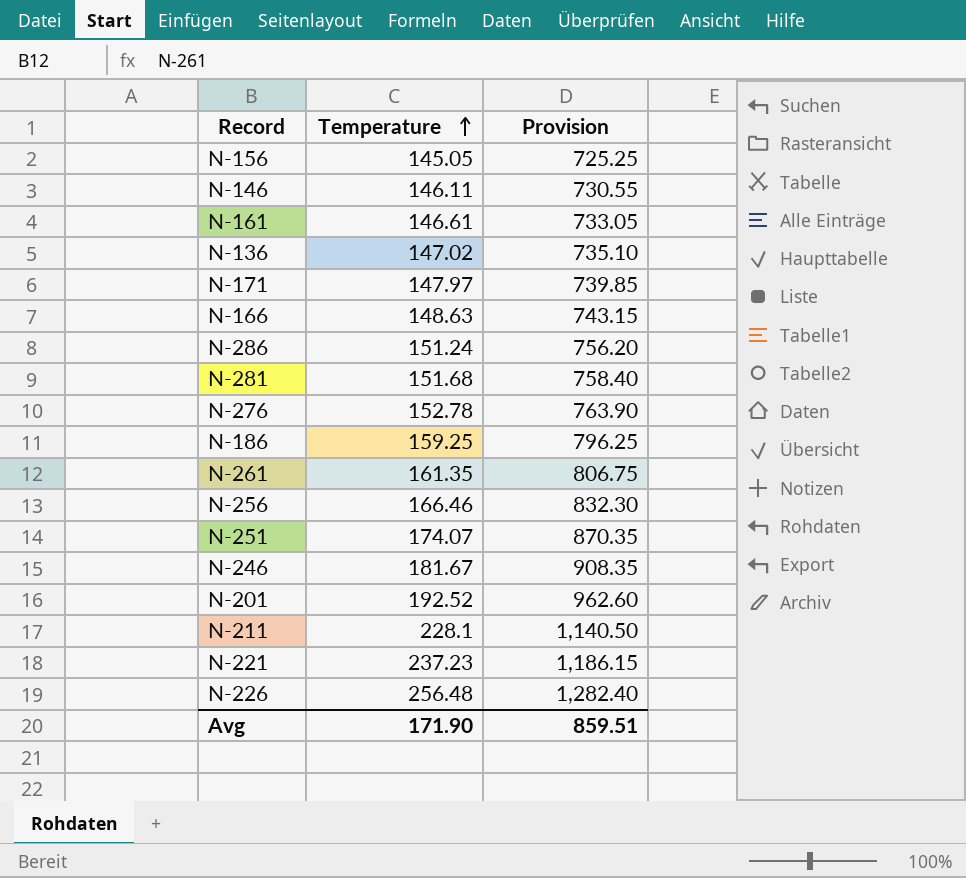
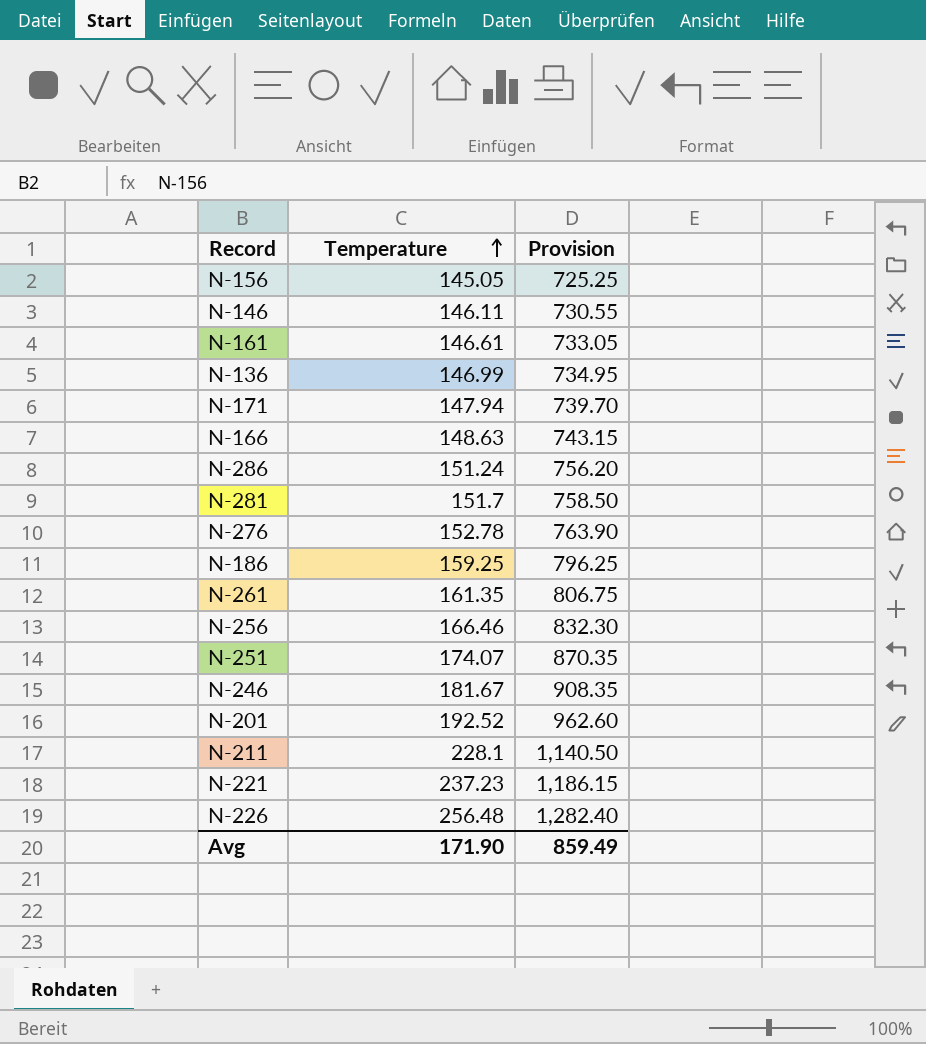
N-136 | Temperature: 147.02 -> 146.99
N-136 | Provision: 735.10 -> 734.95
N-171 | Temperature: 147.97 -> 147.94
N-171 | Provision: 739.85 -> 739.70
N-281 | Temperature: 151.68 -> 151.7
N-281 | Provision: 758.40 -> 758.50
Avg | Provision: 859.51 -> 859.49

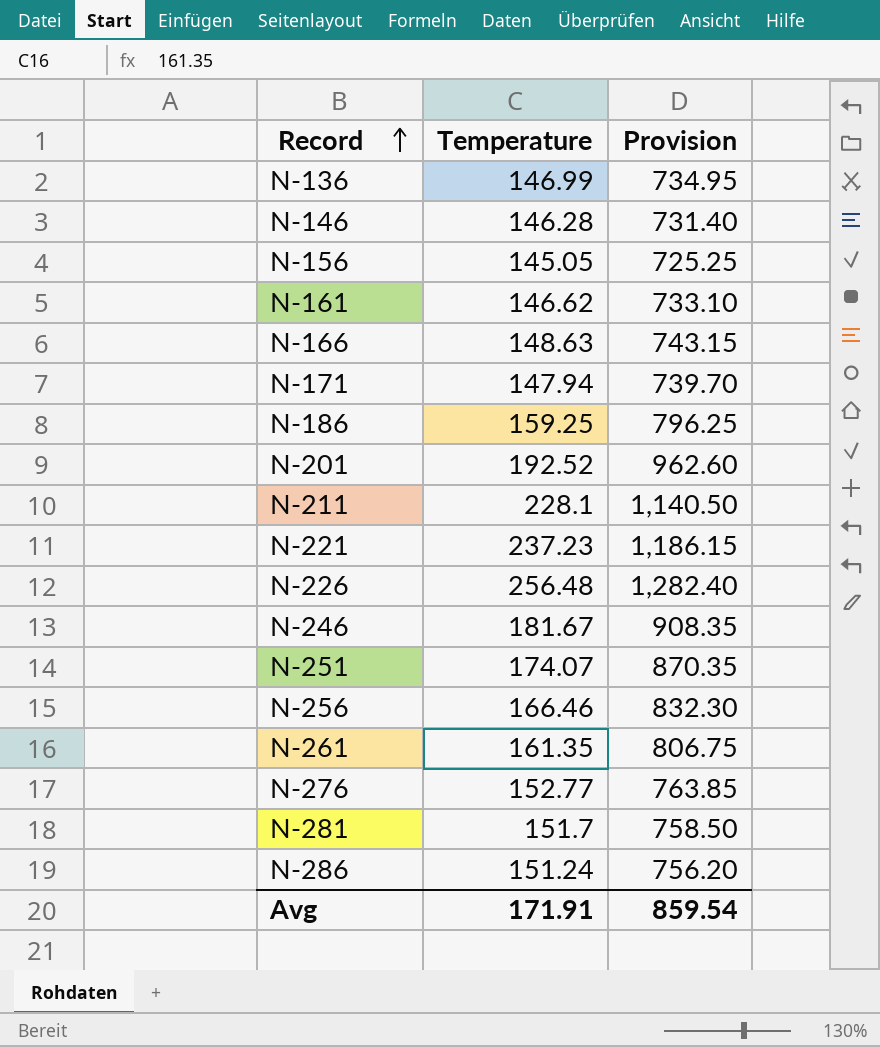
row order: Temperature ascending -> Record ascending
N-146 | Temperature: 146.11 -> 146.28
N-146 | Provision: 730.55 -> 731.40
N-161 | Temperature: 146.61 -> 146.62
N-161 | Provision: 733.05 -> 733.10
N-276 | Temperature: 152.78 -> 152.77
N-276 | Provision: 763.90 -> 763.85
Avg | Temperature: 171.90 -> 171.91
Avg | Provision: 859.49 -> 859.54

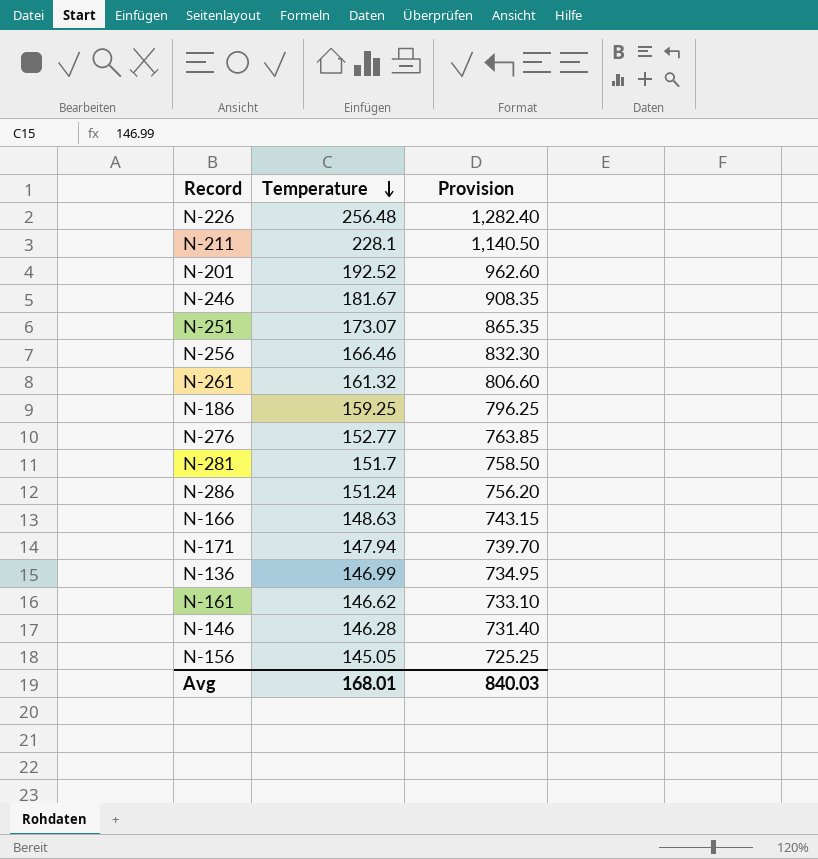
row order: Record ascending -> Temperature descending
row N-221: 237.23 | 1,186.15 -> none
N-251 | Temperature: 174.07 -> 173.07
N-251 | Provision: 870.35 -> 865.35
N-261 | Temperature: 161.35 -> 161.32
N-261 | Provision: 806.75 -> 806.60
Avg | Temperature: 171.91 -> 168.01
Avg | Provision: 859.54 -> 840.03

